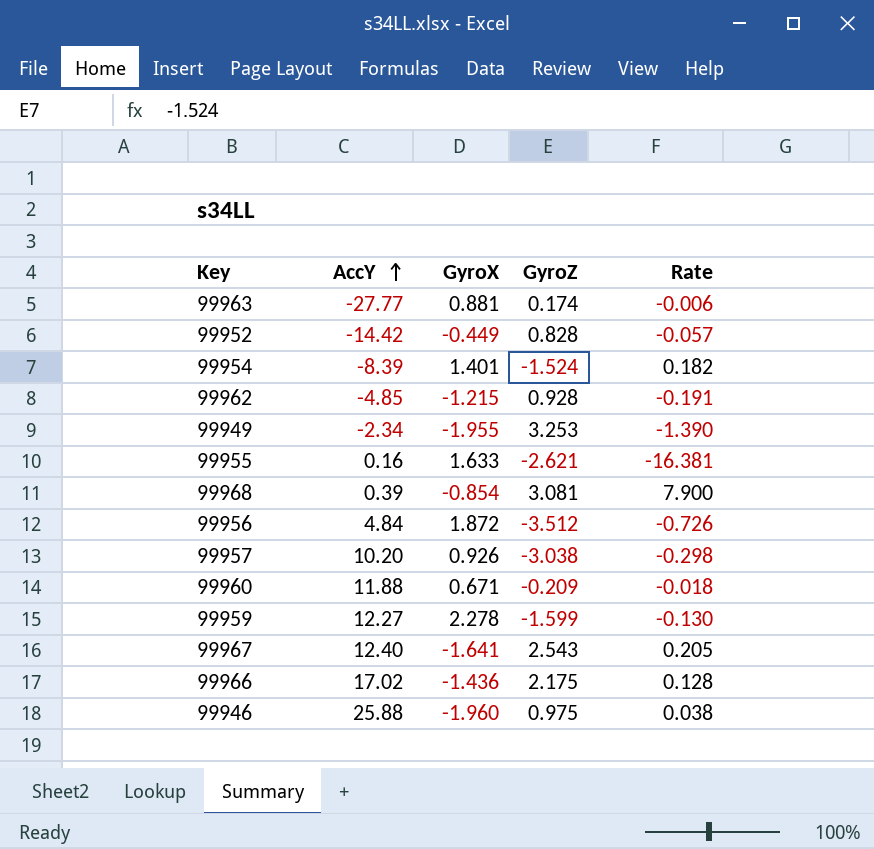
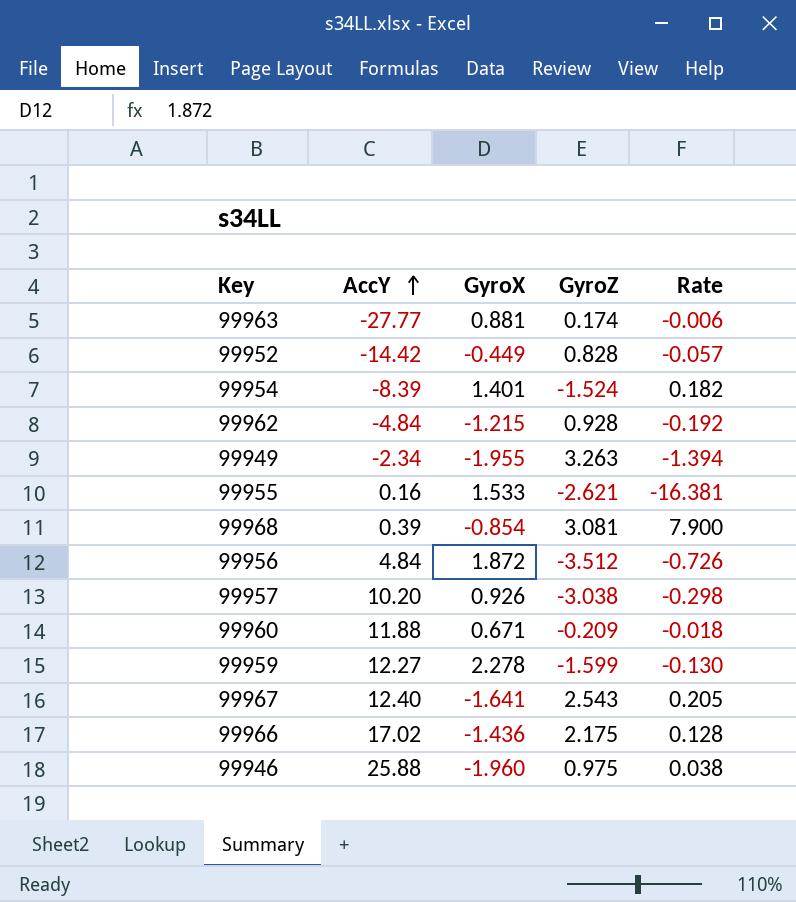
99962 | AccY: -4.85 -> -4.84
99962 | Rate: -0.191 -> -0.192
99949 | GyroZ: 3.253 -> 3.263
99949 | Rate: -1.390 -> -1.394
99955 | GyroX: 1.633 -> 1.533

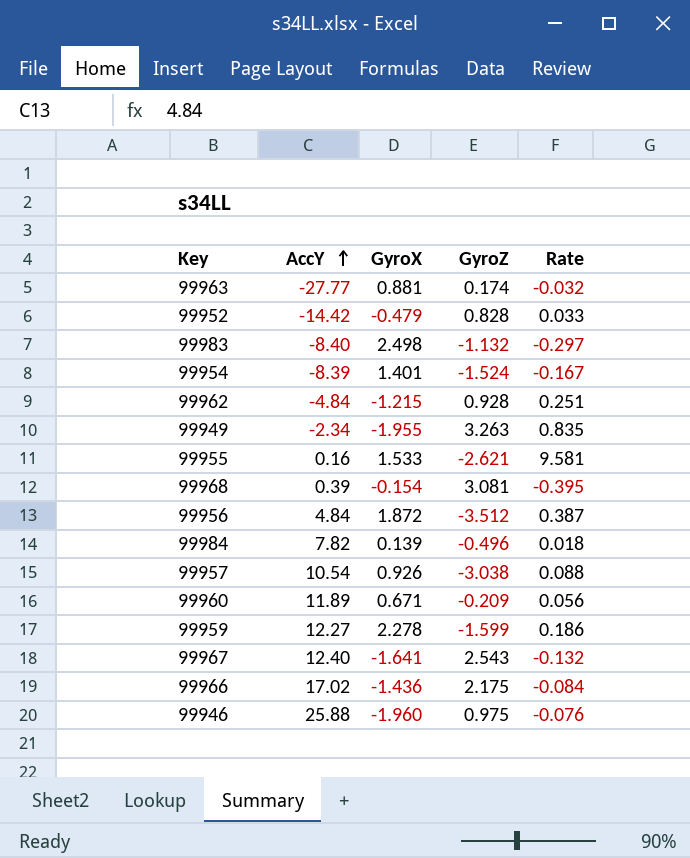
column Rate | formula: [GyroZ] / [AccY] -> [GyroX] / [AccY]
99952 | GyroX: -0.449 -> -0.479
row 99983: none -> -8.40 | 2.498 | -1.132 | -0.297
99968 | GyroX: -0.854 -> -0.154
row 99984: none -> 7.82 | 0.139 | -0.496 | 0.018
99957 | AccY: 10.20 -> 10.54
99960 | AccY: 11.88 -> 11.89

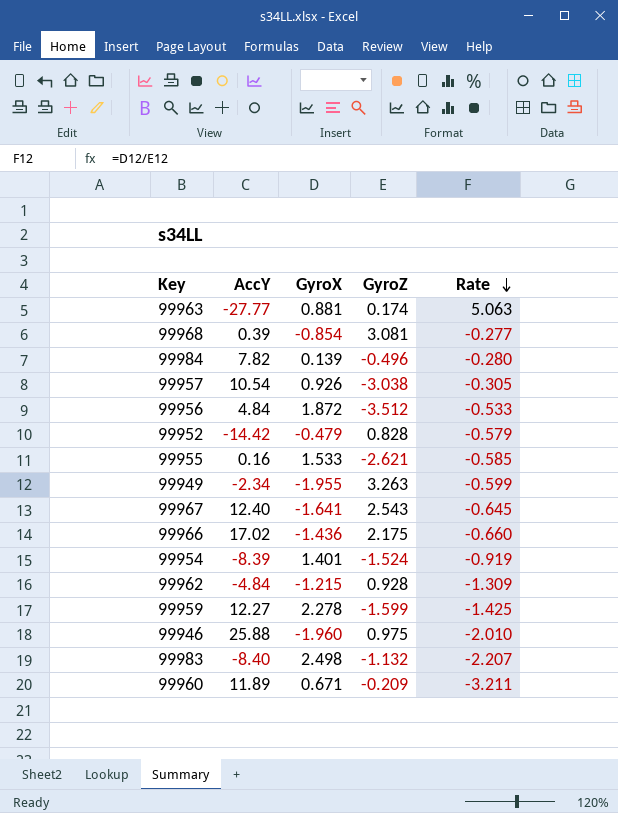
row order: AccY ascending -> Rate descending
column Rate | formula: [GyroX] / [AccY] -> [GyroX] / [GyroZ]
99968 | GyroX: -0.154 -> -0.854

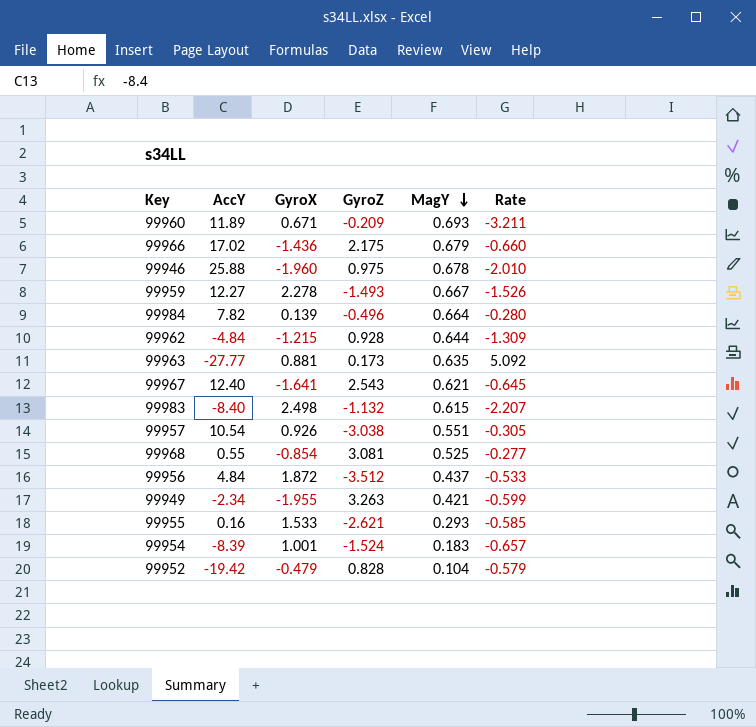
row order: Rate descending -> MagY descending
column MagY | position: none -> 5
99959 | GyroZ: -1.599 -> -1.493
99959 | Rate: -1.425 -> -1.526
99963 | GyroZ: 0.174 -> 0.173
99963 | Rate: 5.063 -> 5.092
99968 | AccY: 0.39 -> 0.55
99954 | GyroX: 1.401 -> 1.001
99954 | Rate: -0.919 -> -0.657
99952 | AccY: -14.42 -> -19.42

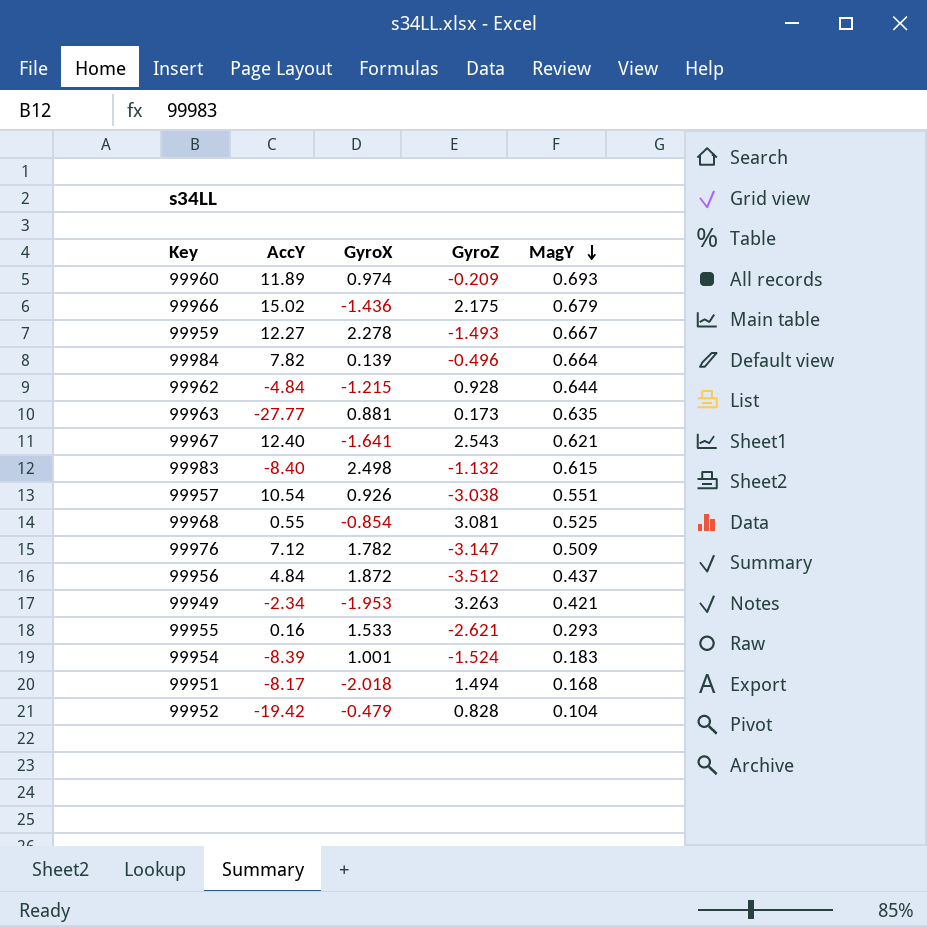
column Rate | formula: [GyroX] / [GyroZ] -> none
row 99946: 25.88 | -1.960 | 0.975 | 0.678 | -2.010 -> none
99960 | GyroX: 0.671 -> 0.974
99966 | AccY: 17.02 -> 15.02
row 99976: none -> 7.12 | 1.782 | -3.147 | 0.509
99949 | GyroX: -1.955 -> -1.953
row 99951: none -> -8.17 | -2.018 | 1.494 | 0.168

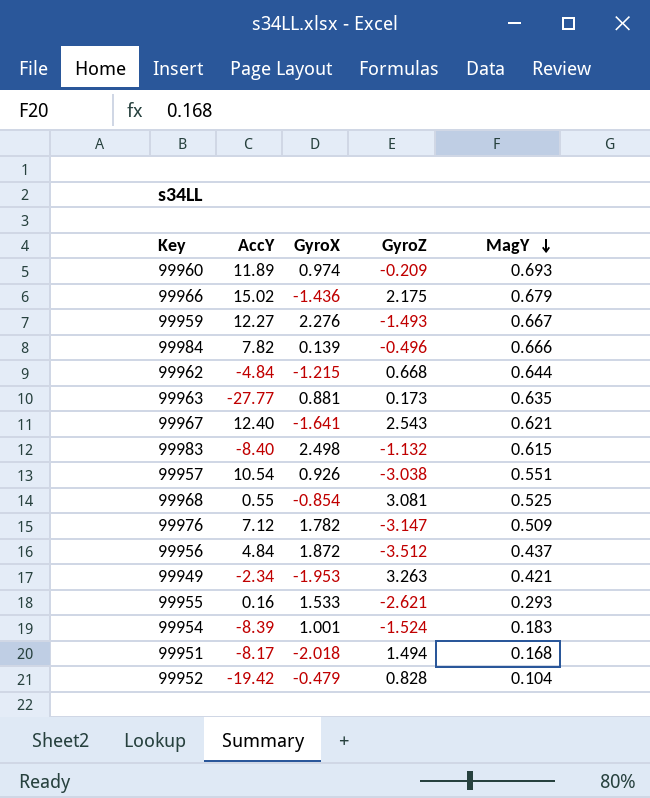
99959 | GyroX: 2.278 -> 2.276
99984 | MagY: 0.664 -> 0.666
99962 | GyroZ: 0.928 -> 0.668

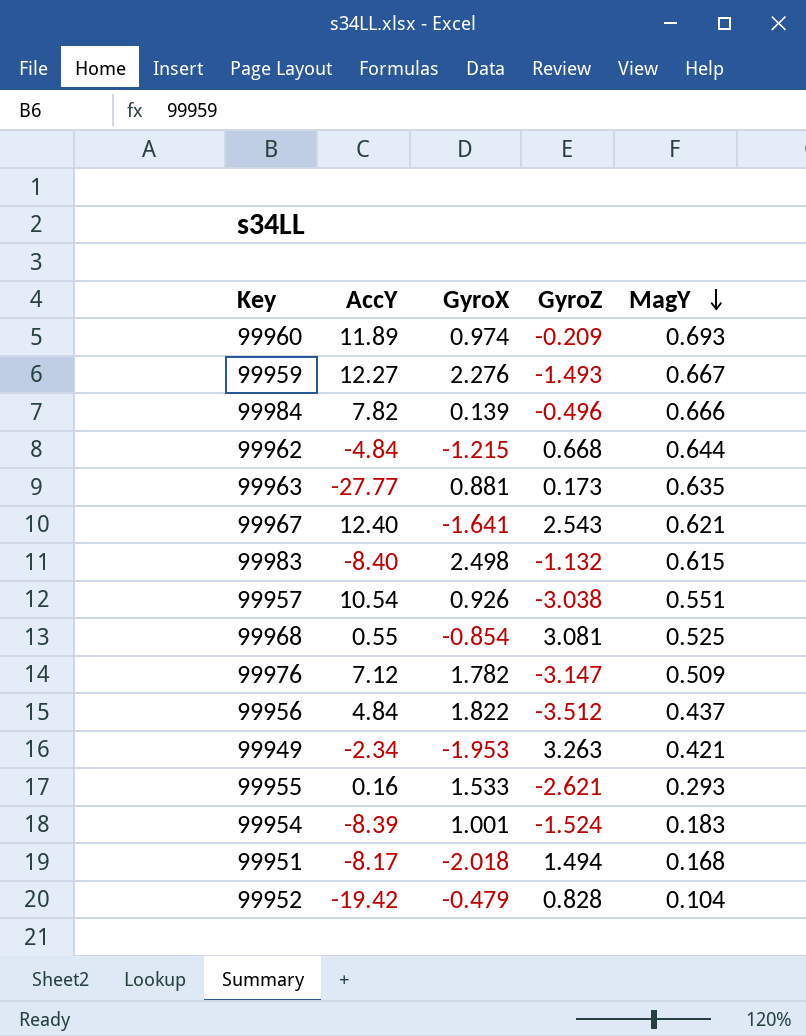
row 99966: 15.02 | -1.436 | 2.175 | 0.679 -> none
99956 | GyroX: 1.872 -> 1.822

